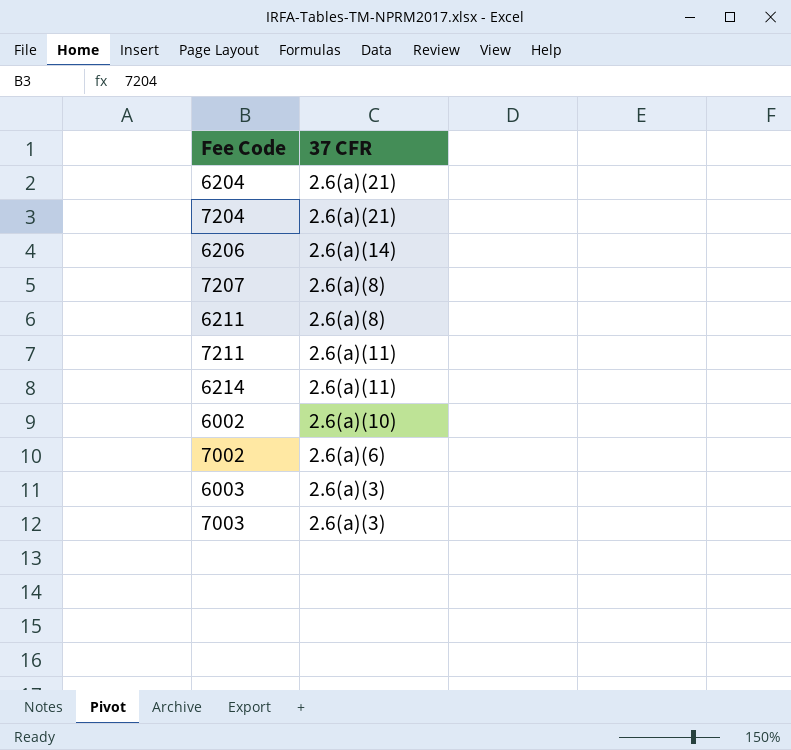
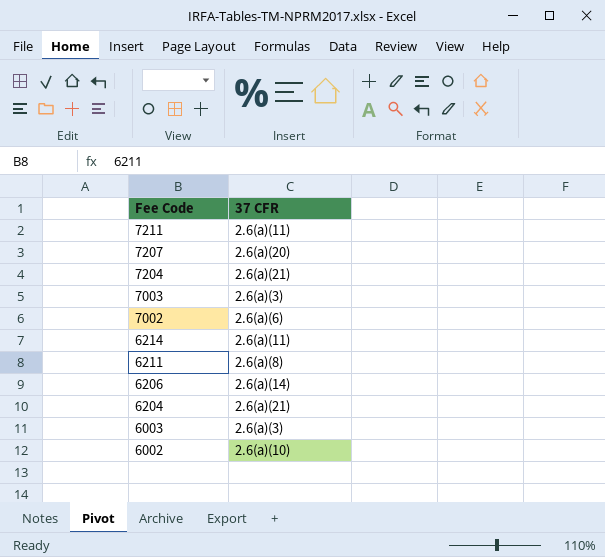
row order: none -> Fee Code descending
7207 | 37 CFR: 2.6(a)(8) -> 2.6(a)(20)

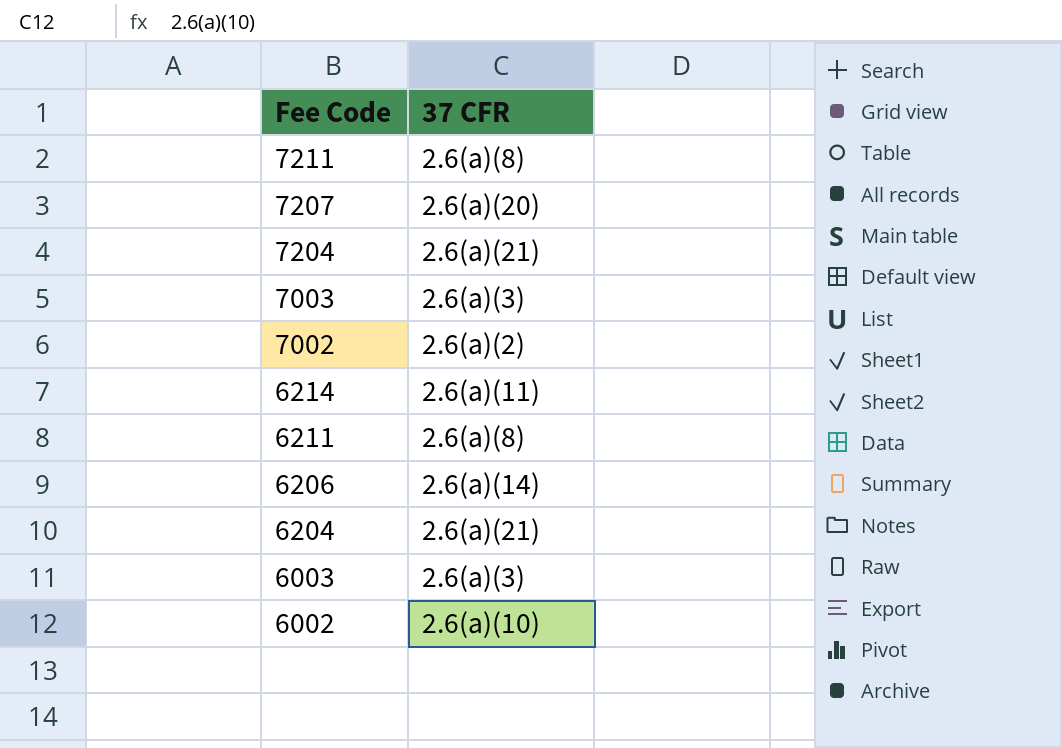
7211 | 37 CFR: 2.6(a)(11) -> 2.6(a)(8)
7002 | 37 CFR: 2.6(a)(6) -> 2.6(a)(2)

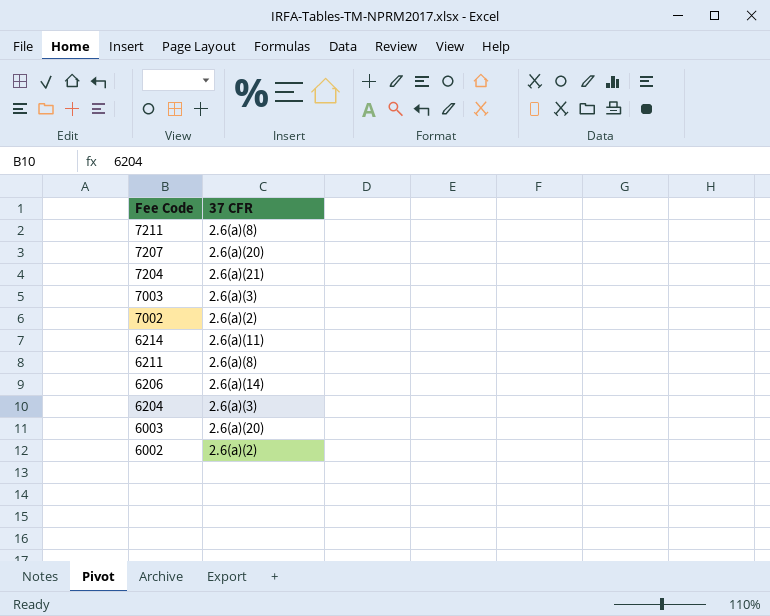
6204 | 37 CFR: 2.6(a)(21) -> 2.6(a)(3)
6003 | 37 CFR: 2.6(a)(3) -> 2.6(a)(20)
6002 | 37 CFR: 2.6(a)(10) -> 2.6(a)(2)

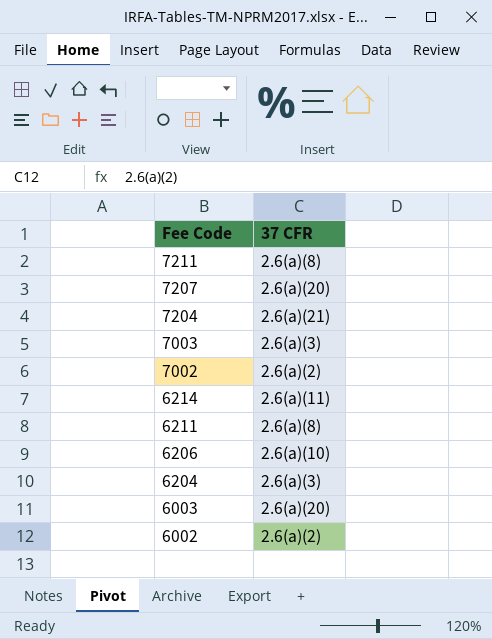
6206 | 37 CFR: 2.6(a)(14) -> 2.6(a)(10)

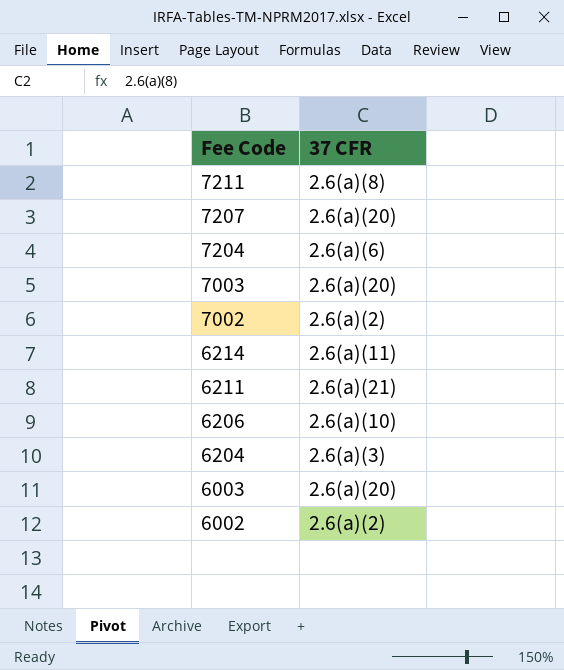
7204 | 37 CFR: 2.6(a)(21) -> 2.6(a)(6)
7003 | 37 CFR: 2.6(a)(3) -> 2.6(a)(20)
6211 | 37 CFR: 2.6(a)(8) -> 2.6(a)(21)

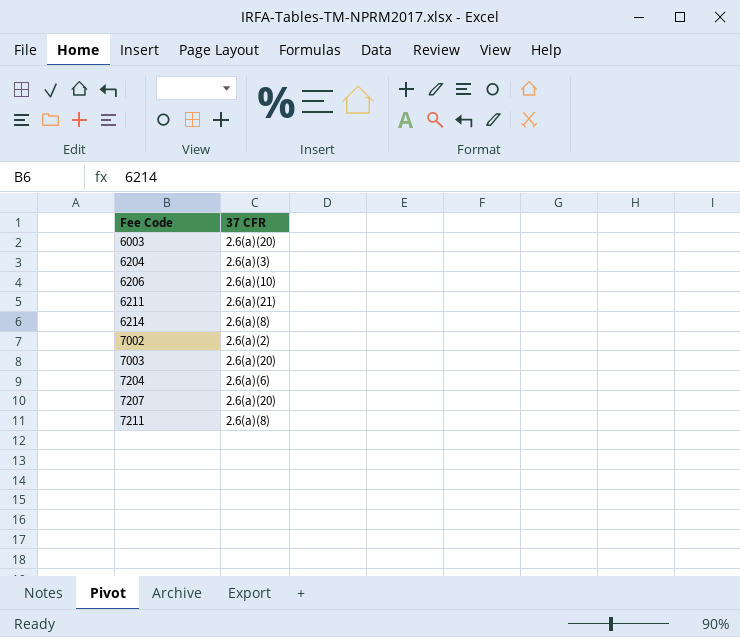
row order: Fee Code descending -> Fee Code ascending
row 6002: 2.6(a)(2) -> none
6214 | 37 CFR: 2.6(a)(11) -> 2.6(a)(8)

